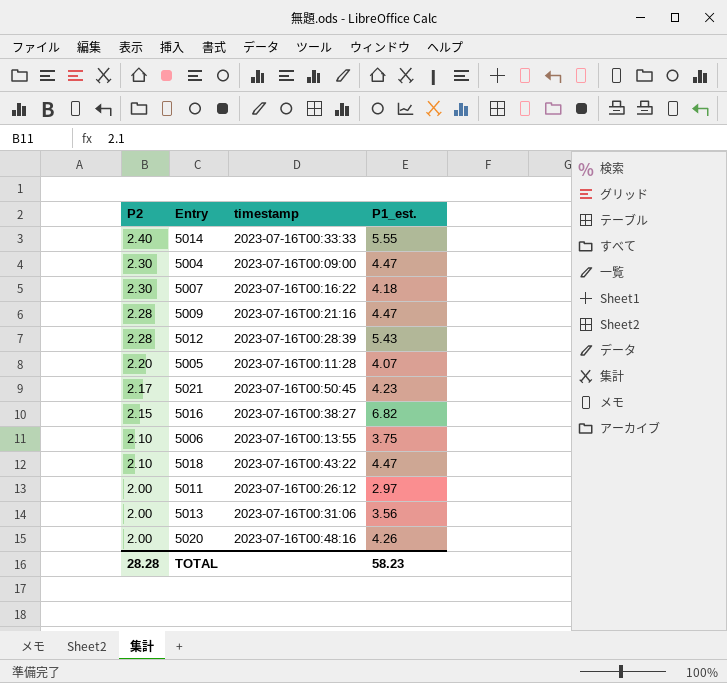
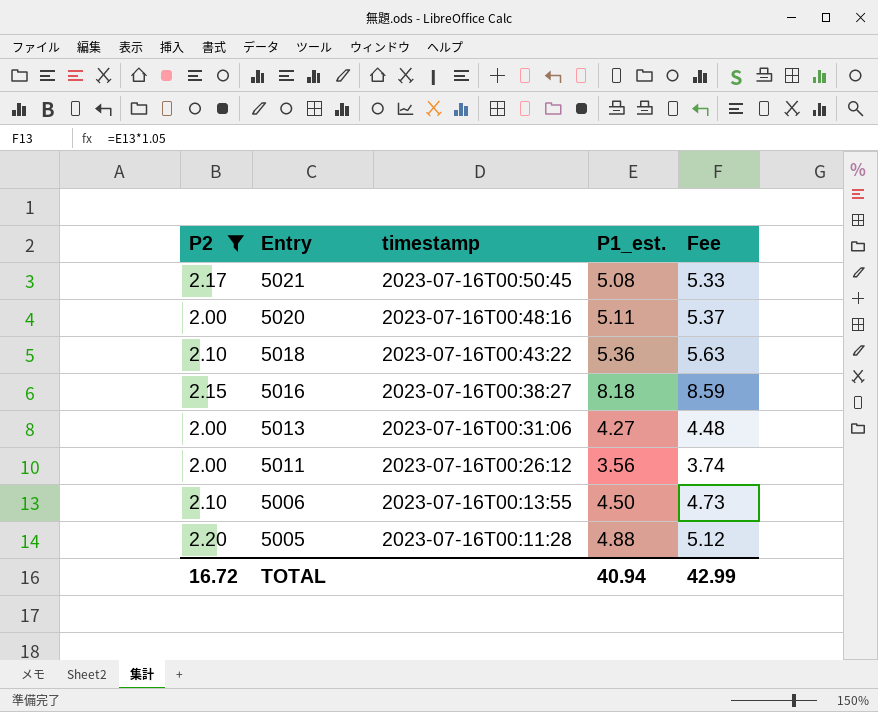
filter: none -> P2 <= 2.20
row order: P2 descending -> Entry descending
column Fee | formula: none -> [P1_est.] * 1.05
5021 | P1_est.: 4.23 -> 5.08
5020 | P1_est.: 4.26 -> 5.11
5018 | P1_est.: 4.47 -> 5.36
5016 | P1_est.: 6.82 -> 8.18
5013 | P1_est.: 3.56 -> 4.27
5011 | P1_est.: 2.97 -> 3.56
5006 | P1_est.: 3.75 -> 4.50
5005 | P1_est.: 4.07 -> 4.88
TOTAL | P2: 28.28 -> 16.72
TOTAL | P1_est.: 58.23 -> 40.94

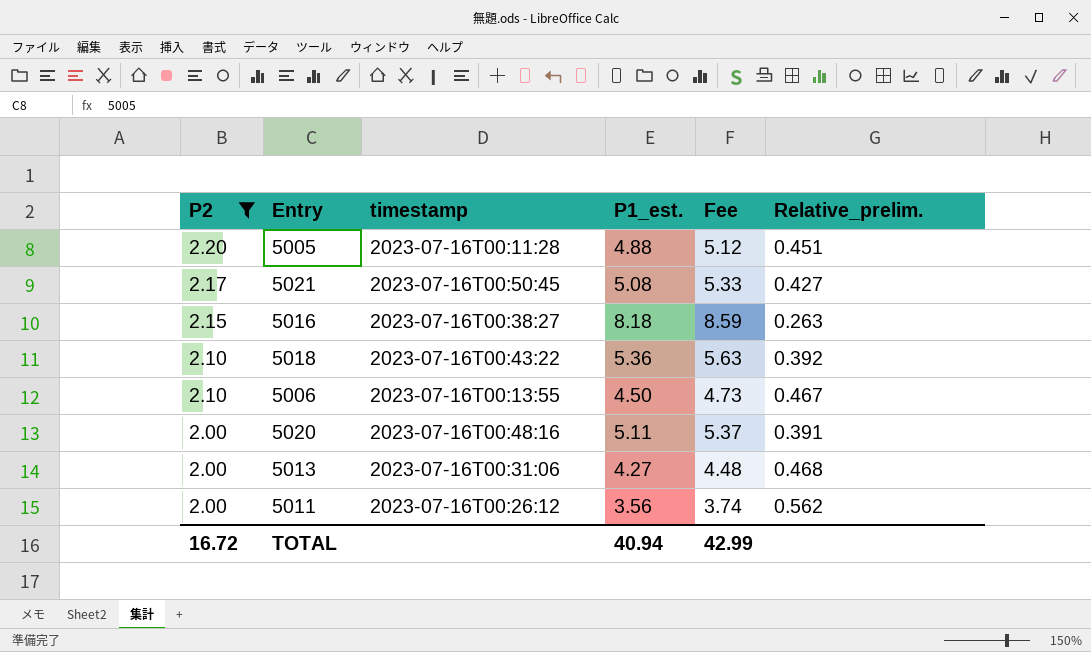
row order: Entry descending -> P2 descending
column Relative_prelim. | formula: none -> [P2] / [P1_est.]

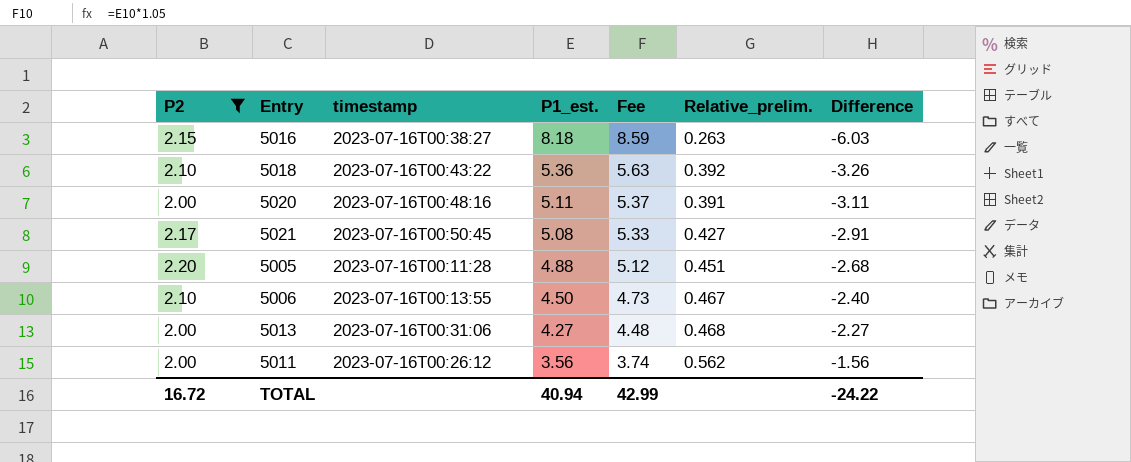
row order: P2 descending -> P1_est. descending
column Difference | formula: none -> [P2] - [P1_est.]

